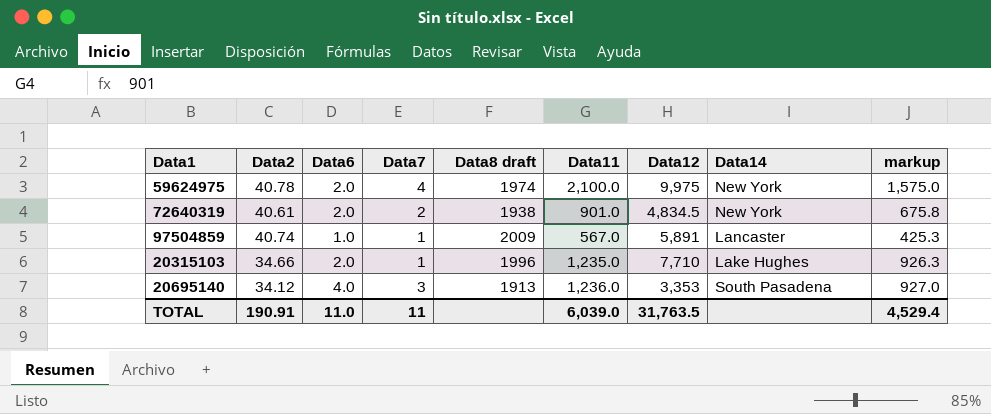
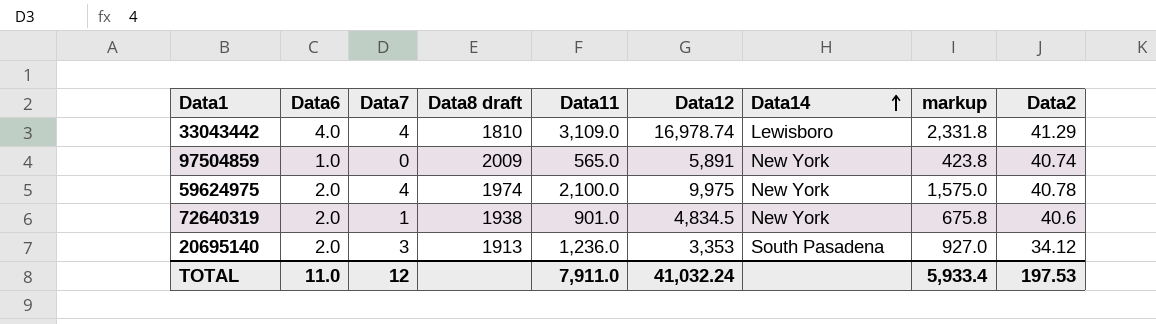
row order: none -> Data14 ascending
column Data2 | position: 2 -> 9
row 20315103: 34.66 | 2.0 | 1 | 1996 | 1,235.0 | 7,710 | Lake Hughes | 926.3 -> none
row 33043442: none -> 4.0 | 4 | 1810 | 3,109.0 | 16,978.74 | Lewisboro | 2,331.8 | 41.29
97504859 | Data7: 1 -> 0
97504859 | Data11: 567.0 -> 565.0
97504859 | Data14: Lancaster -> New York
97504859 | markup: 425.3 -> 423.8
72640319 | Data7: 2 -> 1
72640319 | Data2: 40.61 -> 40.6
20695140 | Data6: 4.0 -> 2.0
TOTAL | Data7: 11 -> 12
TOTAL | Data11: 6,039.0 -> 7,911.0
TOTAL | Data12: 31,763.5 -> 41,032.24
TOTAL | markup: 4,529.4 -> 5,933.4
TOTAL | Data2: 190.91 -> 197.53

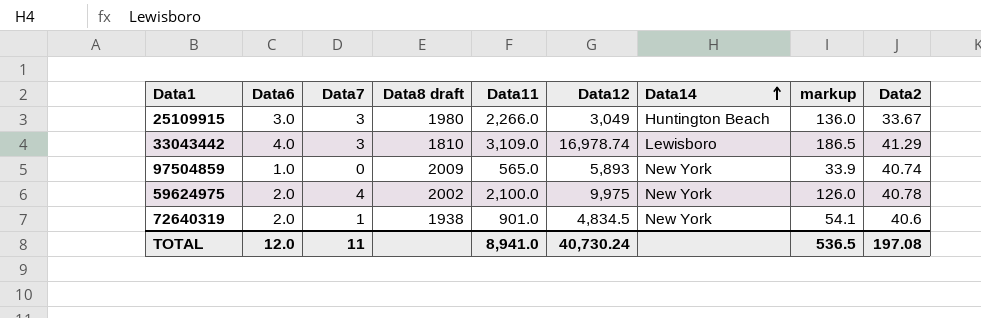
column markup | formula: [Data11] * 0.75 -> [Data11] * 0.06
row 20695140: 2.0 | 3 | 1913 | 1,236.0 | 3,353 | South Pasadena | 927.0 | 34.12 -> none
row 25109915: none -> 3.0 | 3 | 1980 | 2,266.0 | 3,049 | Huntington Beach | 136.0 | 33.67
33043442 | Data7: 4 -> 3
97504859 | Data12: 5,891 -> 5,893
59624975 | Data8 draft: 1974 -> 2002
TOTAL | Data6: 11.0 -> 12.0
TOTAL | Data7: 12 -> 11
TOTAL | Data11: 7,911.0 -> 8,941.0
TOTAL | Data12: 41,032.24 -> 40,730.24
TOTAL | markup: 5,933.4 -> 536.5
TOTAL | Data2: 197.53 -> 197.08

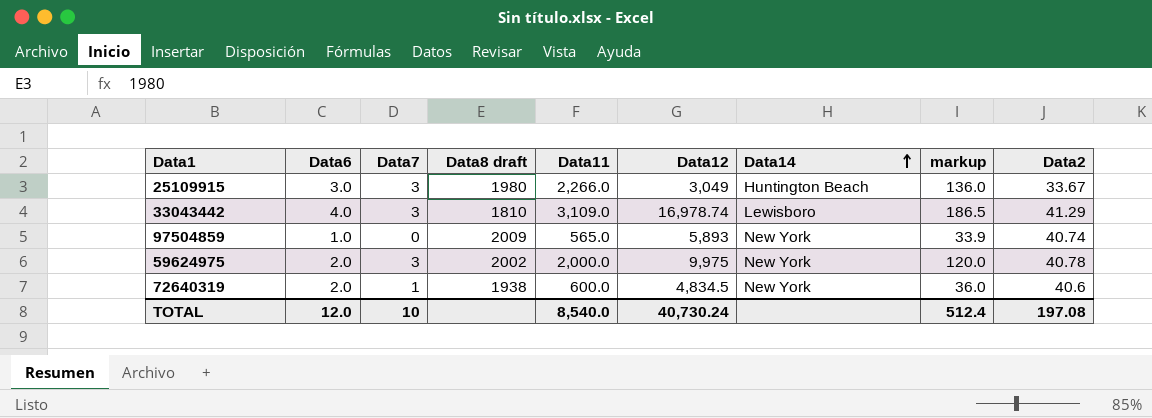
59624975 | Data7: 4 -> 3
59624975 | Data11: 2,100.0 -> 2,000.0
59624975 | markup: 126.0 -> 120.0
72640319 | Data11: 901.0 -> 600.0
72640319 | markup: 54.1 -> 36.0
TOTAL | Data7: 11 -> 10
TOTAL | Data11: 8,941.0 -> 8,540.0
TOTAL | markup: 536.5 -> 512.4

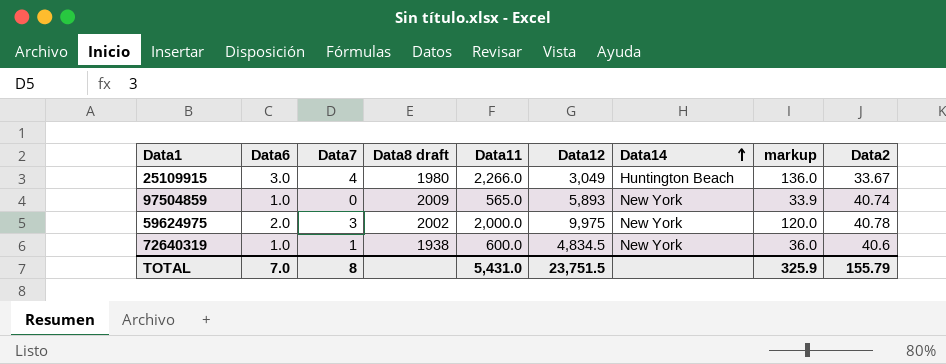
row 33043442: 4.0 | 3 | 1810 | 3,109.0 | 16,978.74 | Lewisboro | 186.5 | 41.29 -> none
25109915 | Data7: 3 -> 4
72640319 | Data6: 2.0 -> 1.0
TOTAL | Data6: 12.0 -> 7.0
TOTAL | Data7: 10 -> 8
TOTAL | Data11: 8,540.0 -> 5,431.0
TOTAL | Data12: 40,730.24 -> 23,751.5
TOTAL | markup: 512.4 -> 325.9
TOTAL | Data2: 197.08 -> 155.79

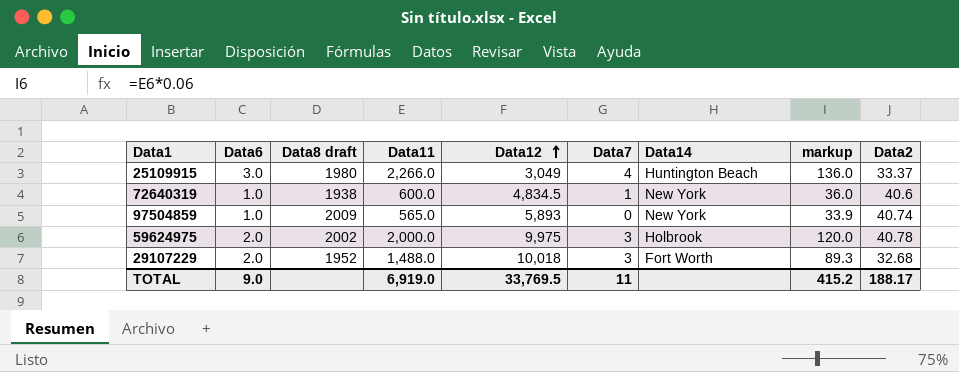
row order: Data14 ascending -> Data12 ascending
column Data7 | position: 3 -> 6
25109915 | Data2: 33.67 -> 33.37
59624975 | Data14: New York -> Holbrook
row 29107229: none -> 2.0 | 1952 | 1,488.0 | 10,018 | 3 | Fort Worth | 89.3 | 32.68
TOTAL | Data6: 7.0 -> 9.0
TOTAL | Data11: 5,431.0 -> 6,919.0
TOTAL | Data12: 23,751.5 -> 33,769.5
TOTAL | Data7: 8 -> 11
TOTAL | markup: 325.9 -> 415.2
TOTAL | Data2: 155.79 -> 188.17

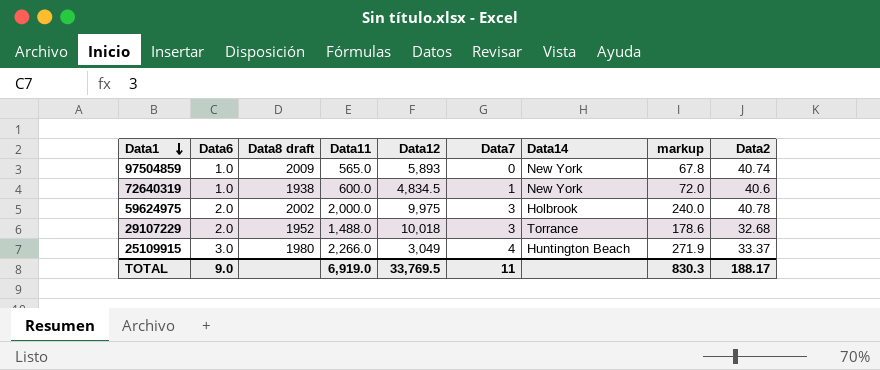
row order: Data12 ascending -> Data1 descending
column markup | formula: [Data11] * 0.06 -> [Data11] * 0.12
29107229 | Data14: Fort Worth -> Torrance
TOTAL | markup: 415.2 -> 830.3

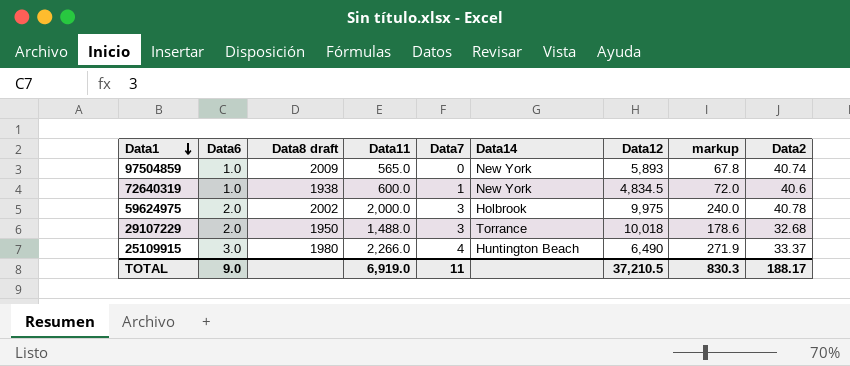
column Data12 | position: 5 -> 7
29107229 | Data8 draft: 1952 -> 1950
25109915 | Data12: 3,049 -> 6,490
TOTAL | Data12: 33,769.5 -> 37,210.5

